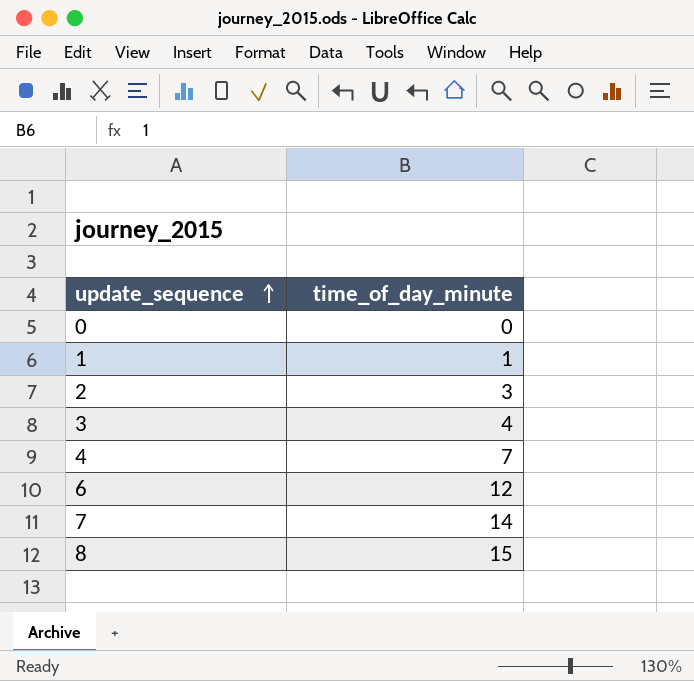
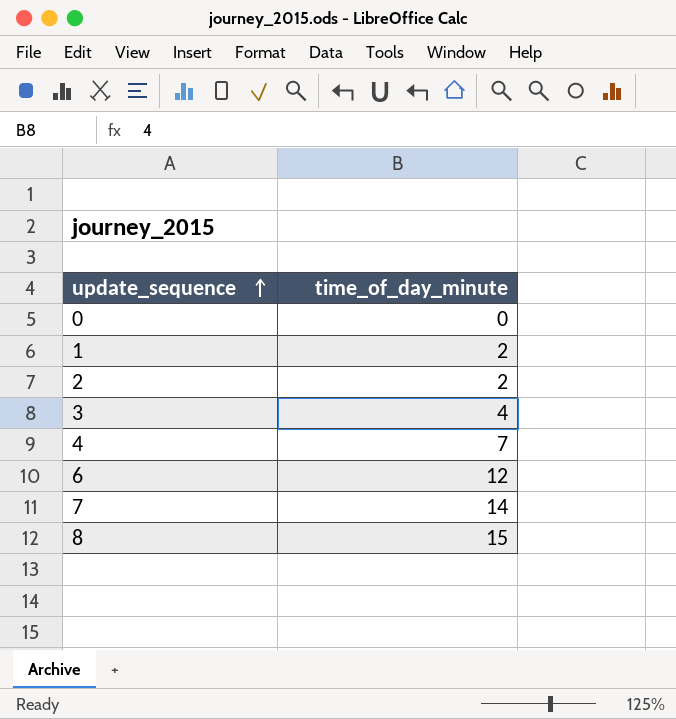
1 | time_of_day_minute: 1 -> 2
2 | time_of_day_minute: 3 -> 2

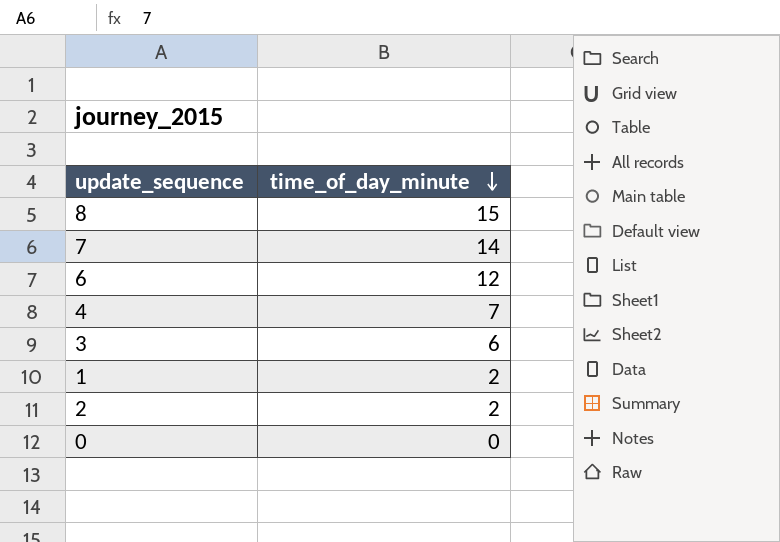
row order: update_sequence ascending -> time_of_day_minute descending
3 | time_of_day_minute: 4 -> 6

